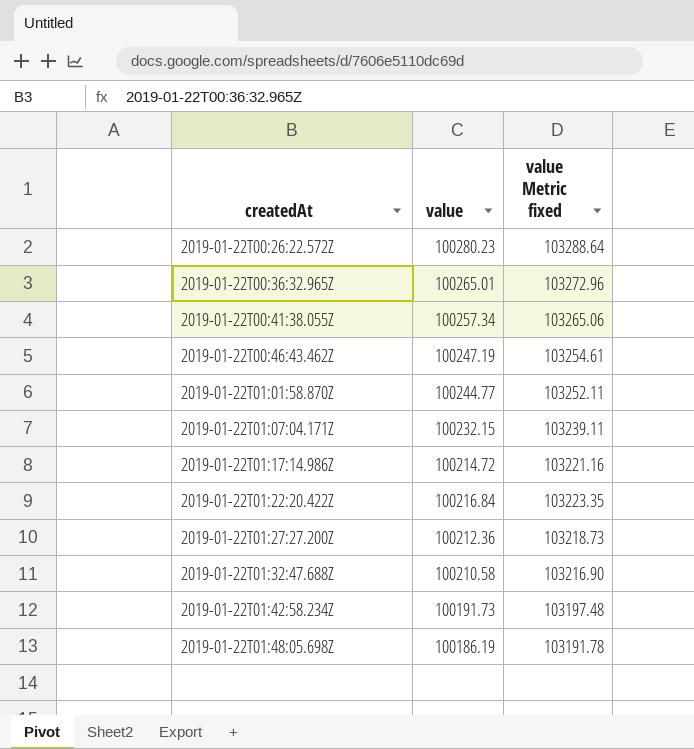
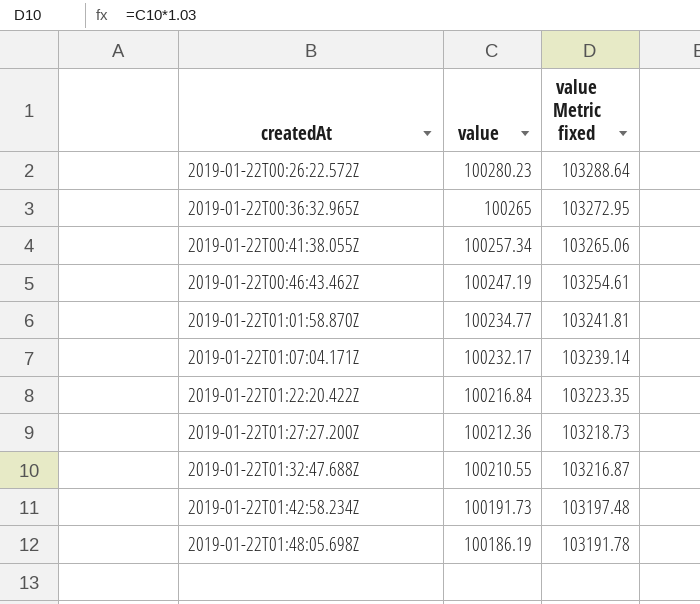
row 2019-01-22T01:17:14.986Z: 100214.72 | 103221.16 -> none
2019-01-22T00:36:32.965Z | value: 100265.01 -> 100265
2019-01-22T00:36:32.965Z | value Metric fixed: 103272.96 -> 103272.95
2019-01-22T01:01:58.870Z | value: 100244.77 -> 100234.77
2019-01-22T01:01:58.870Z | value Metric fixed: 103252.11 -> 103241.81
2019-01-22T01:07:04.171Z | value: 100232.15 -> 100232.17
2019-01-22T01:07:04.171Z | value Metric fixed: 103239.11 -> 103239.14
2019-01-22T01:32:47.688Z | value: 100210.58 -> 100210.55
2019-01-22T01:32:47.688Z | value Metric fixed: 103216.90 -> 103216.87

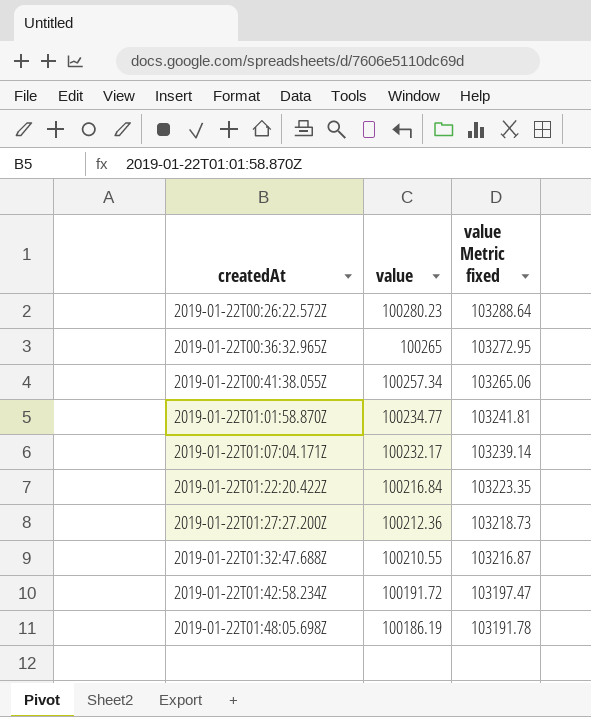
row 2019-01-22T00:46:43.462Z: 100247.19 | 103254.61 -> none
2019-01-22T01:42:58.234Z | value: 100191.73 -> 100191.72
2019-01-22T01:42:58.234Z | value Metric fixed: 103197.48 -> 103197.47

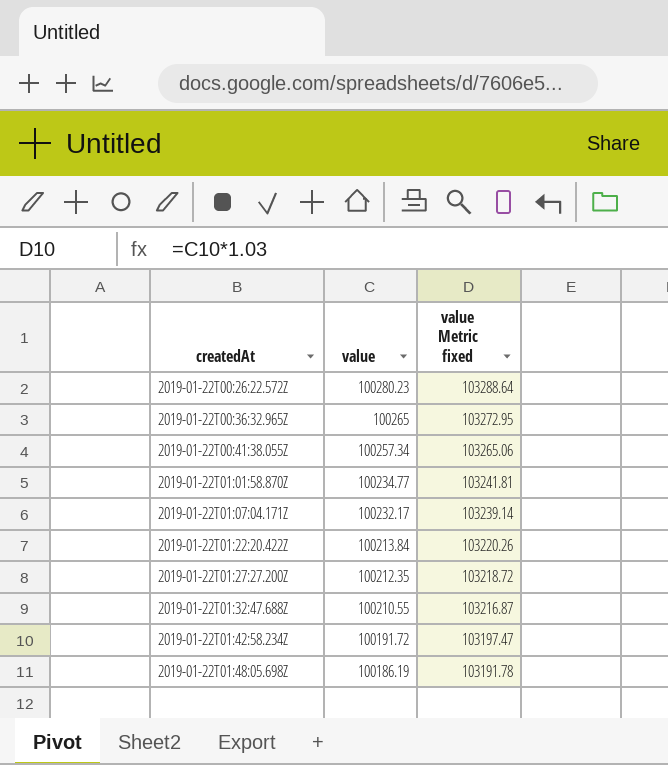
2019-01-22T01:22:20.422Z | value: 100216.84 -> 100213.84
2019-01-22T01:22:20.422Z | value Metric fixed: 103223.35 -> 103220.26
2019-01-22T01:27:27.200Z | value: 100212.36 -> 100212.35
2019-01-22T01:27:27.200Z | value Metric fixed: 103218.73 -> 103218.72

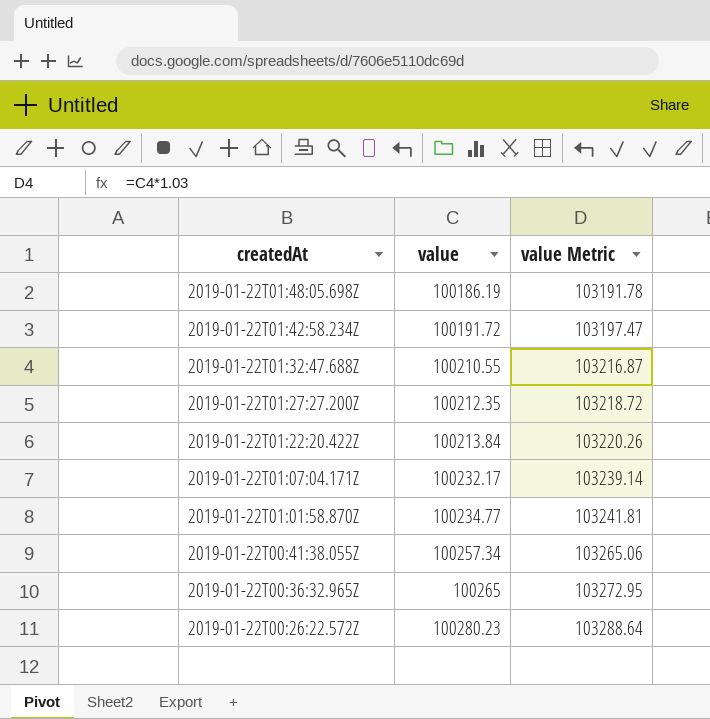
row order: createdAt ascending -> createdAt descending
column name: value Metric fixed -> value Metric

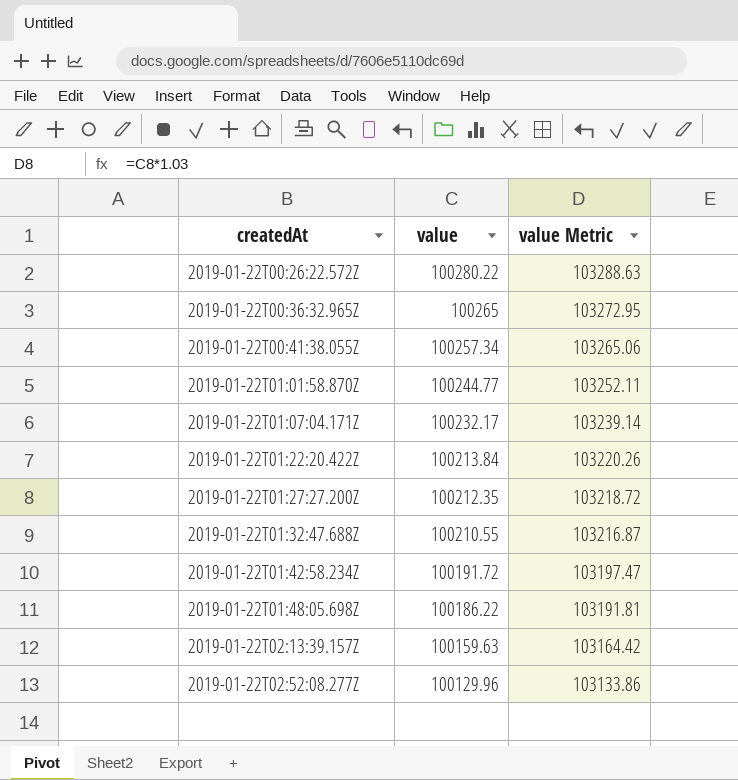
row order: createdAt descending -> createdAt ascending
2019-01-22T00:26:22.572Z | value: 100280.23 -> 100280.22
2019-01-22T00:26:22.572Z | value Metric: 103288.64 -> 103288.63
2019-01-22T01:01:58.870Z | value: 100234.77 -> 100244.77
2019-01-22T01:01:58.870Z | value Metric: 103241.81 -> 103252.11
2019-01-22T01:48:05.698Z | value: 100186.19 -> 100186.22
2019-01-22T01:48:05.698Z | value Metric: 103191.78 -> 103191.81
row 2019-01-22T02:13:39.157Z: none -> 100159.63 | 103164.42
row 2019-01-22T02:52:08.277Z: none -> 100129.96 | 103133.86

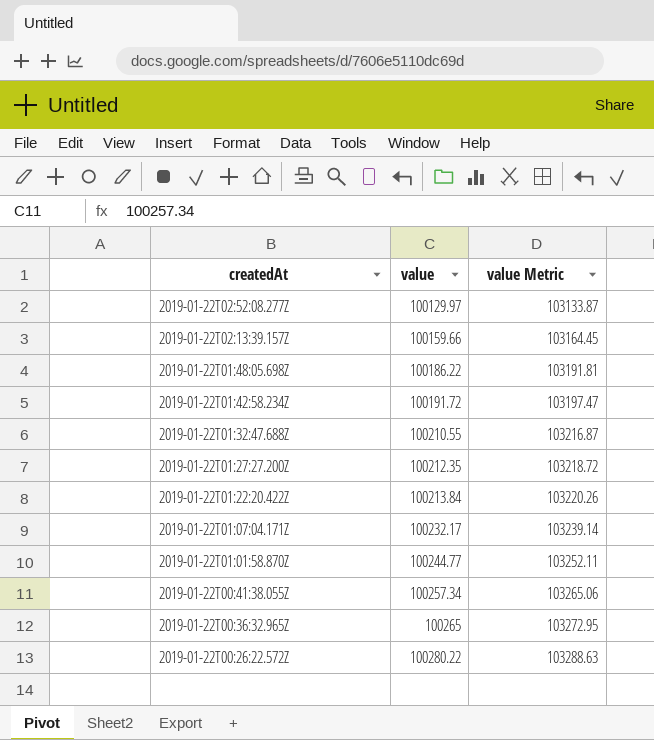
row order: createdAt ascending -> createdAt descending
2019-01-22T02:52:08.277Z | value: 100129.96 -> 100129.97
2019-01-22T02:52:08.277Z | value Metric: 103133.86 -> 103133.87
2019-01-22T02:13:39.157Z | value: 100159.63 -> 100159.66
2019-01-22T02:13:39.157Z | value Metric: 103164.42 -> 103164.45

